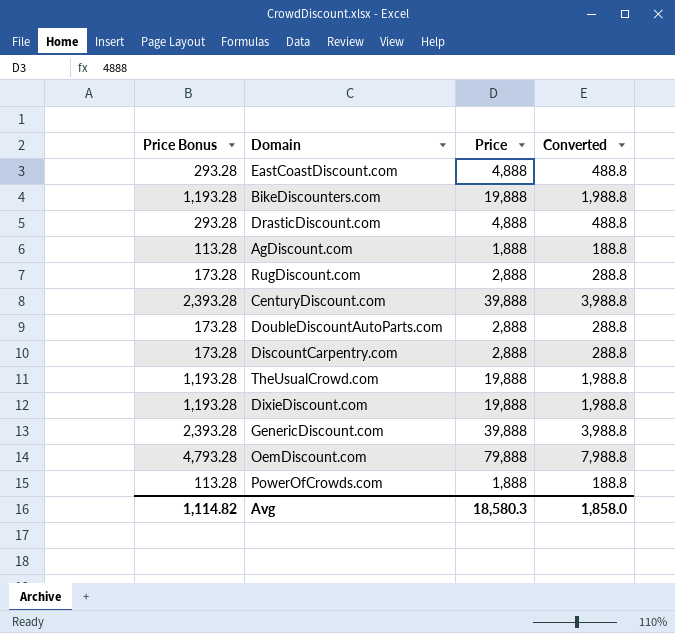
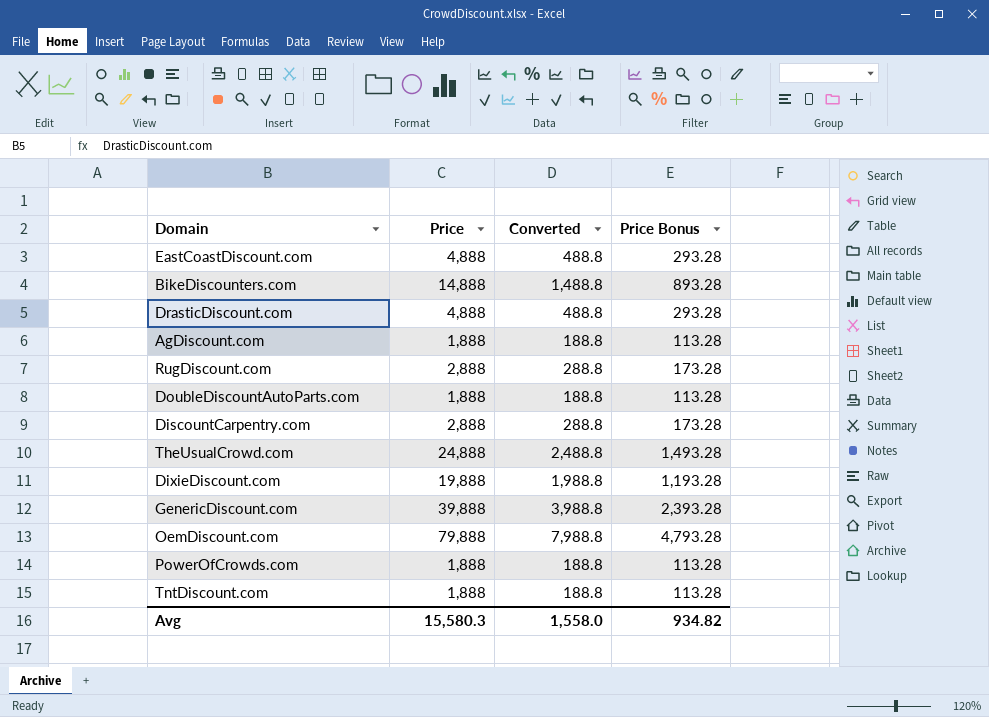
column Price Bonus | position: 1 -> 4
row CenturyDiscount.com: 2,393.28 | 39,888 | 3,988.8 -> none
BikeDiscounters.com | Price: 19,888 -> 14,888
BikeDiscounters.com | Converted: 1,988.8 -> 1,488.8
BikeDiscounters.com | Price Bonus: 1,193.28 -> 893.28
DoubleDiscountAutoParts.com | Price: 2,888 -> 1,888
DoubleDiscountAutoParts.com | Converted: 288.8 -> 188.8
DoubleDiscountAutoParts.com | Price Bonus: 173.28 -> 113.28
TheUsualCrowd.com | Price: 19,888 -> 24,888
TheUsualCrowd.com | Converted: 1,988.8 -> 2,488.8
TheUsualCrowd.com | Price Bonus: 1,193.28 -> 1,493.28
row TntDiscount.com: none -> 1,888 | 188.8 | 113.28
Avg | Price: 18,580.3 -> 15,580.3
Avg | Converted: 1,858.0 -> 1,558.0
Avg | Price Bonus: 1,114.82 -> 934.82

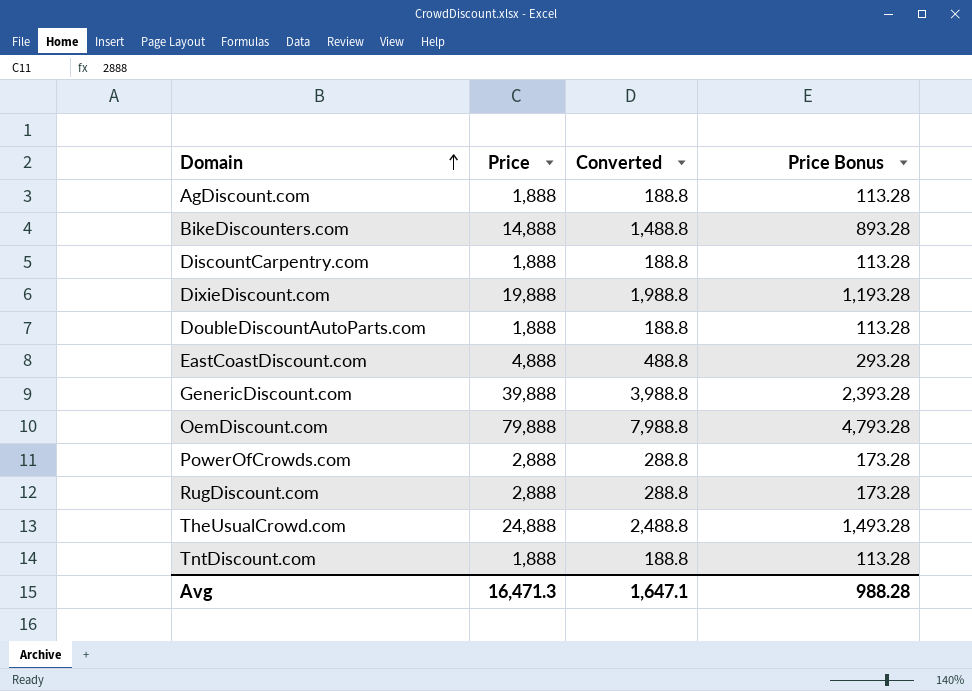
row order: none -> Domain ascending
row DrasticDiscount.com: 4,888 | 488.8 | 293.28 -> none
DiscountCarpentry.com | Price: 2,888 -> 1,888
DiscountCarpentry.com | Converted: 288.8 -> 188.8
DiscountCarpentry.com | Price Bonus: 173.28 -> 113.28
PowerOfCrowds.com | Price: 1,888 -> 2,888
PowerOfCrowds.com | Converted: 188.8 -> 288.8
PowerOfCrowds.com | Price Bonus: 113.28 -> 173.28
Avg | Price: 15,580.3 -> 16,471.3
Avg | Converted: 1,558.0 -> 1,647.1
Avg | Price Bonus: 934.82 -> 988.28

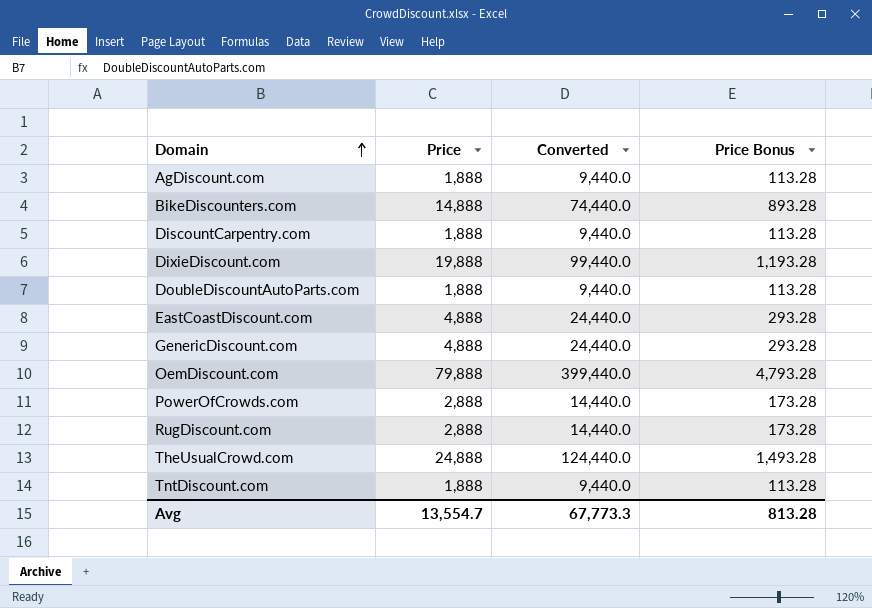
column Converted | formula: [Price] * 0.1 -> [Price] * 5
GenericDiscount.com | Price: 39,888 -> 4,888
GenericDiscount.com | Price Bonus: 2,393.28 -> 293.28
Avg | Price: 16,471.3 -> 13,554.7
Avg | Converted: 1,647.1 -> 67,773.3
Avg | Price Bonus: 988.28 -> 813.28

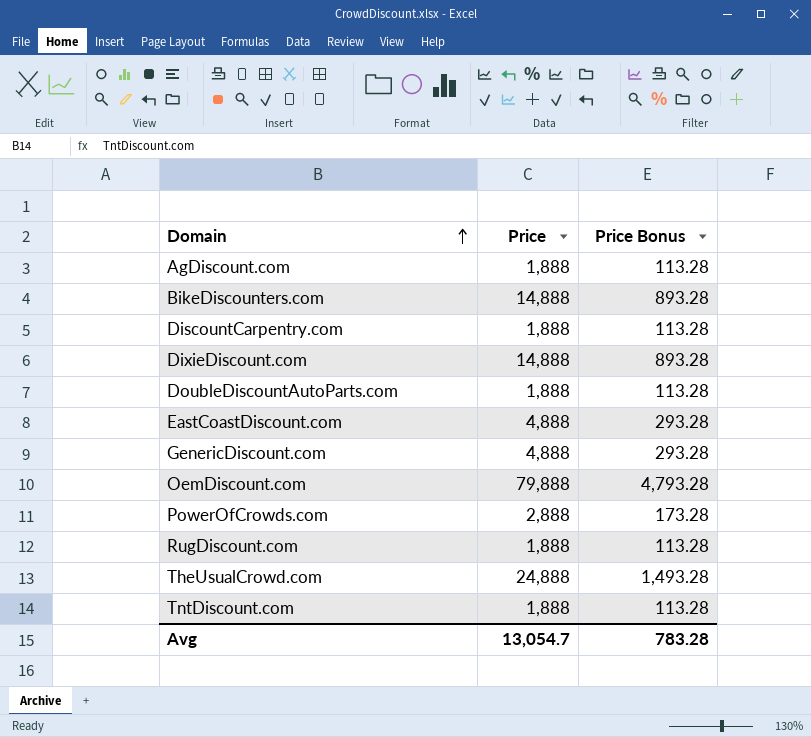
column Converted | formula: [Price] * 5 -> none
DixieDiscount.com | Price: 19,888 -> 14,888
DixieDiscount.com | Price Bonus: 1,193.28 -> 893.28
RugDiscount.com | Price: 2,888 -> 1,888
RugDiscount.com | Price Bonus: 173.28 -> 113.28
Avg | Price: 13,554.7 -> 13,054.7
Avg | Price Bonus: 813.28 -> 783.28

